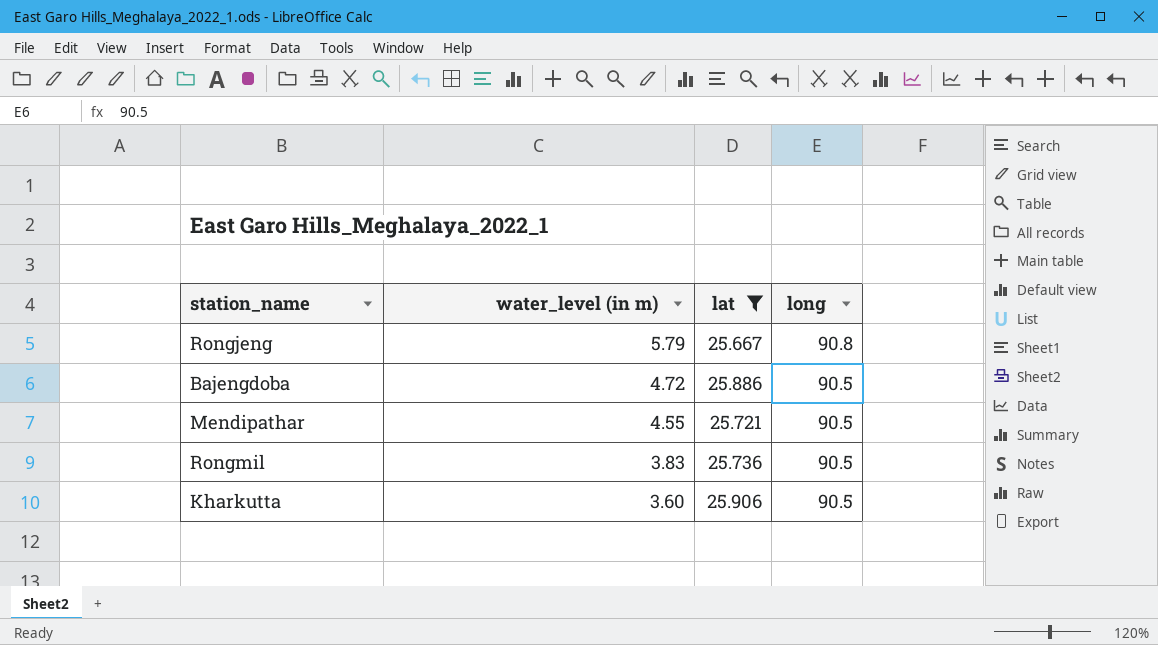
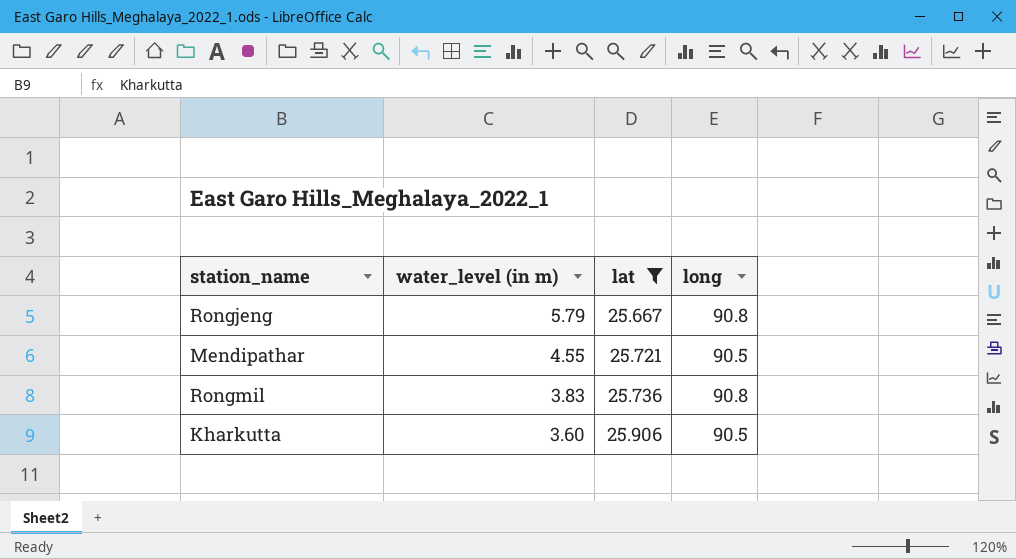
row Bajengdoba: 4.72 | 25.886 | 90.5 -> none
Rongmil | long: 90.5 -> 90.8

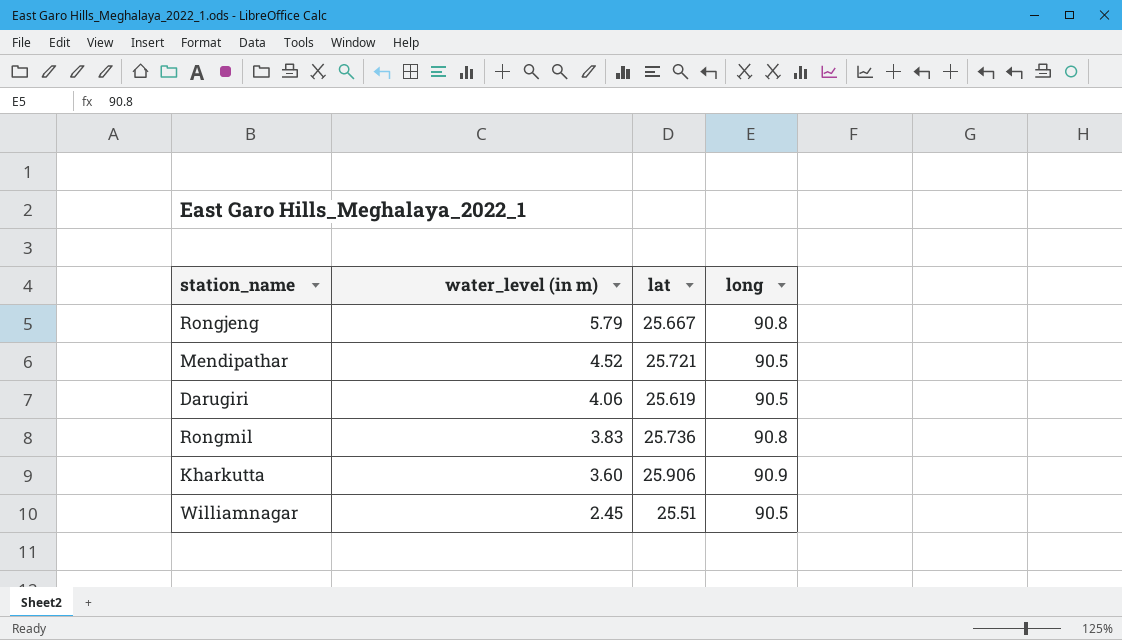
filter: lat >= 25.667 -> none
Mendipathar | water_level (in m): 4.55 -> 4.52
Kharkutta | long: 90.5 -> 90.9

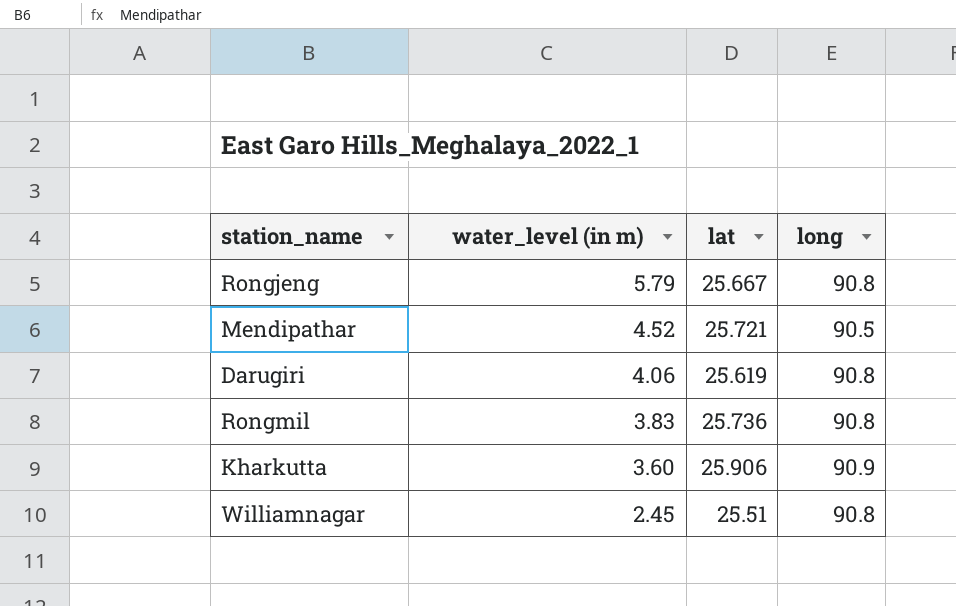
Darugiri | long: 90.5 -> 90.8
Williamnagar | long: 90.5 -> 90.8

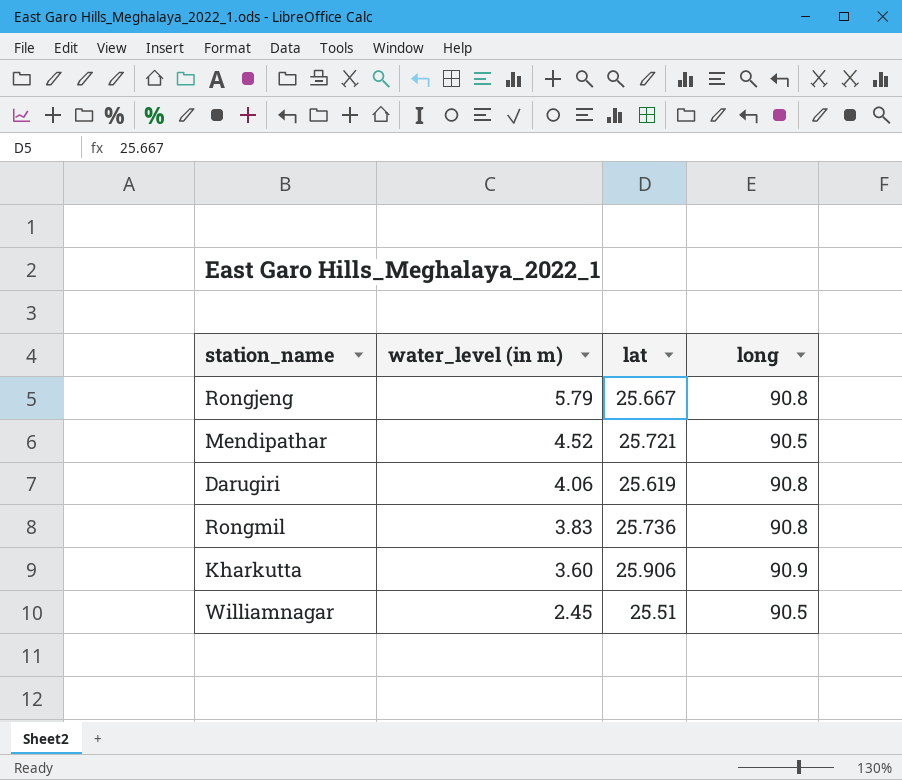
Williamnagar | long: 90.8 -> 90.5

